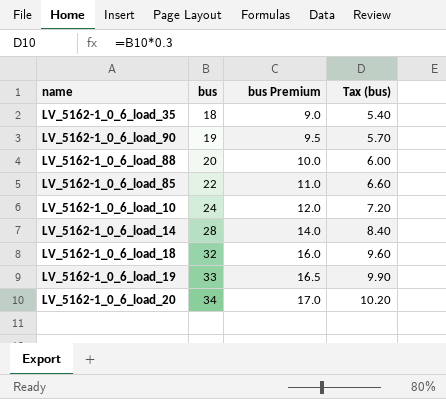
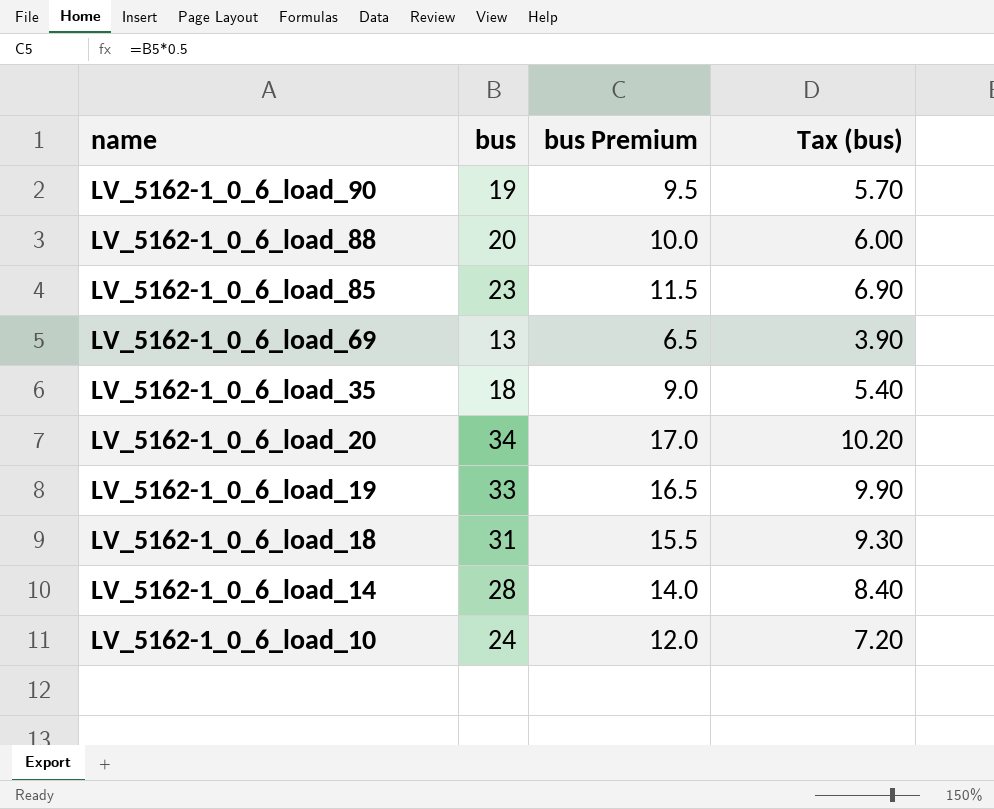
row order: bus ascending -> name descending
LV_5162-1_0_6_load_85 | bus: 22 -> 23
LV_5162-1_0_6_load_85 | bus Premium: 11.0 -> 11.5
LV_5162-1_0_6_load_85 | Tax (bus): 6.60 -> 6.90
row LV_5162-1_0_6_load_69: none -> 13 | 6.5 | 3.90
LV_5162-1_0_6_load_18 | bus: 32 -> 31
LV_5162-1_0_6_load_18 | bus Premium: 16.0 -> 15.5
LV_5162-1_0_6_load_18 | Tax (bus): 9.60 -> 9.30

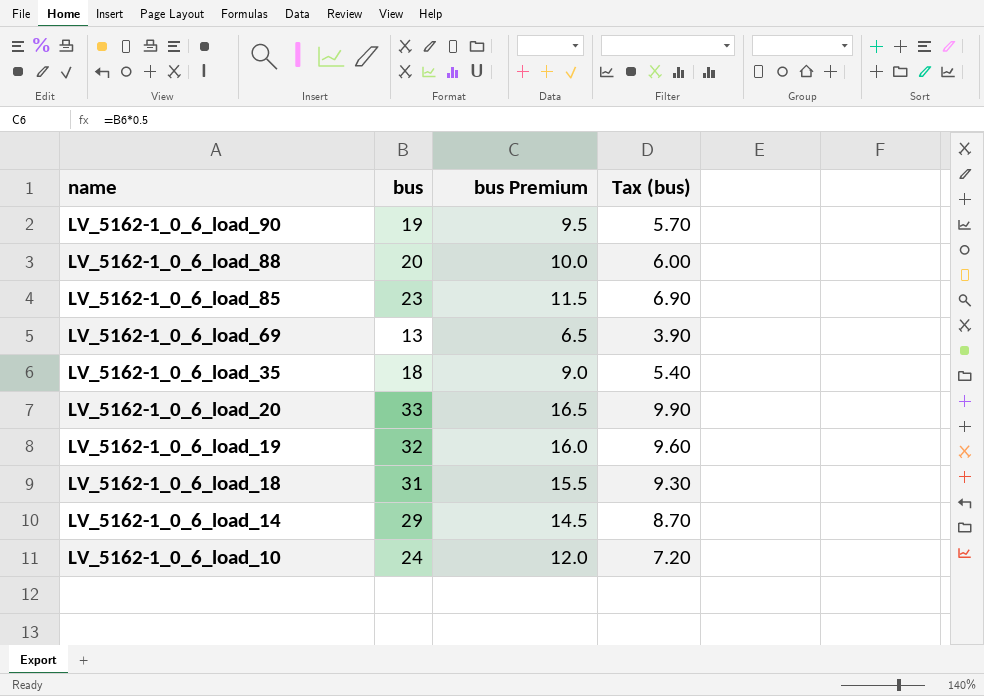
LV_5162-1_0_6_load_20 | bus: 34 -> 33
LV_5162-1_0_6_load_20 | bus Premium: 17.0 -> 16.5
LV_5162-1_0_6_load_20 | Tax (bus): 10.20 -> 9.90
LV_5162-1_0_6_load_19 | bus: 33 -> 32
LV_5162-1_0_6_load_19 | bus Premium: 16.5 -> 16.0
LV_5162-1_0_6_load_19 | Tax (bus): 9.90 -> 9.60
LV_5162-1_0_6_load_14 | bus: 28 -> 29
LV_5162-1_0_6_load_14 | bus Premium: 14.0 -> 14.5
LV_5162-1_0_6_load_14 | Tax (bus): 8.40 -> 8.70

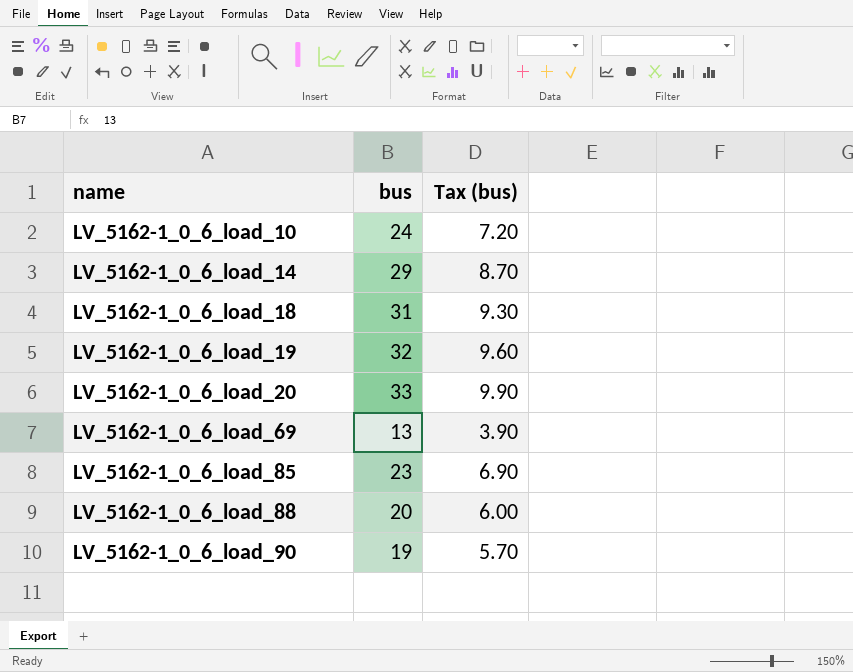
row order: name descending -> name ascending
column bus Premium | formula: [bus] * 0.5 -> none
row LV_5162-1_0_6_load_35: 18 | 9.0 | 5.40 -> none

